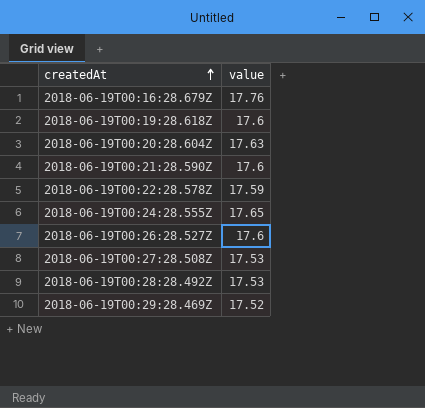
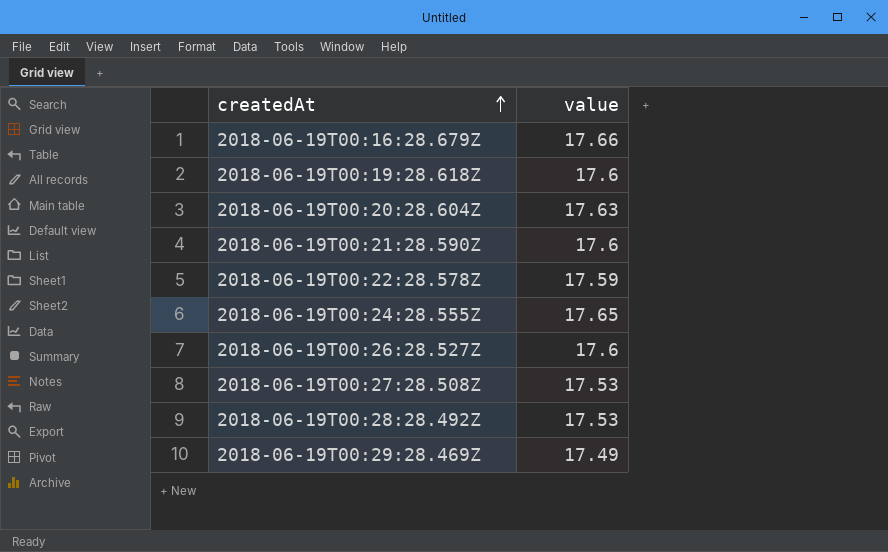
2018-06-19T00:16:28.679Z | value: 17.76 -> 17.66
2018-06-19T00:29:28.469Z | value: 17.52 -> 17.49

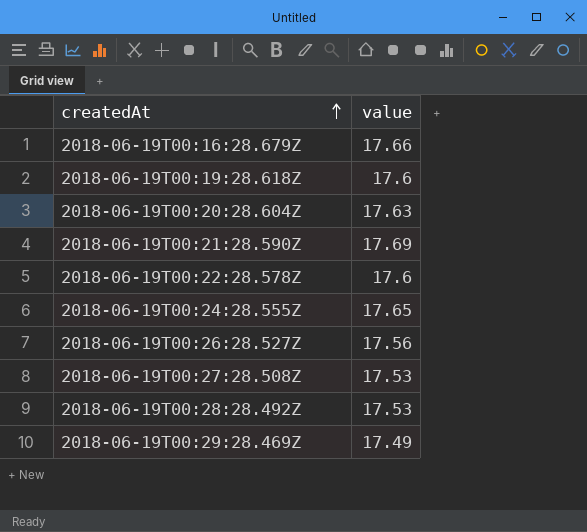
2018-06-19T00:21:28.590Z | value: 17.6 -> 17.69
2018-06-19T00:22:28.578Z | value: 17.59 -> 17.6
2018-06-19T00:26:28.527Z | value: 17.6 -> 17.56

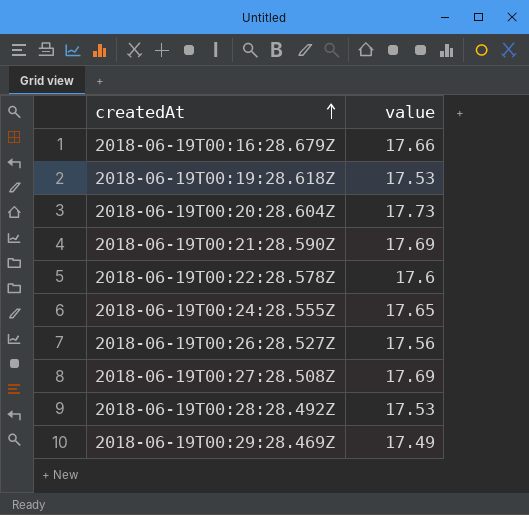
2018-06-19T00:19:28.618Z | value: 17.6 -> 17.53
2018-06-19T00:20:28.604Z | value: 17.63 -> 17.73
2018-06-19T00:27:28.508Z | value: 17.53 -> 17.69

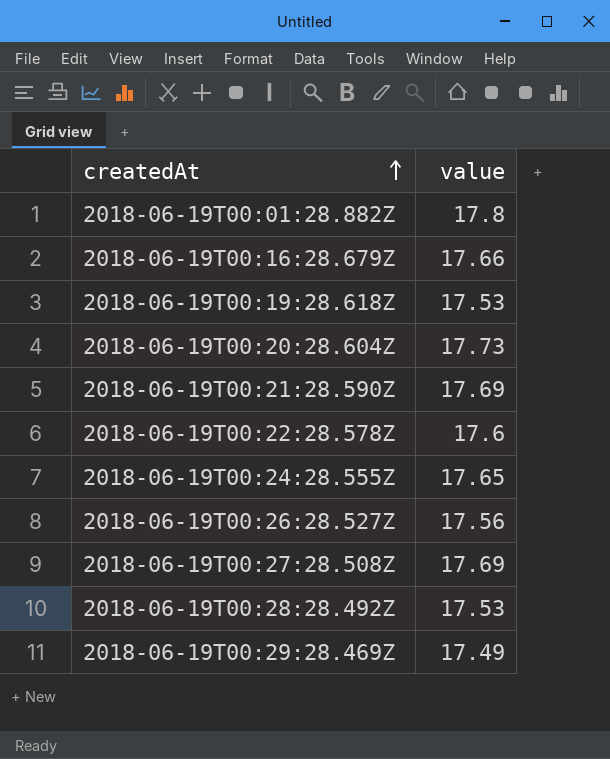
row 2018-06-19T00:01:28.882Z: none -> 17.8

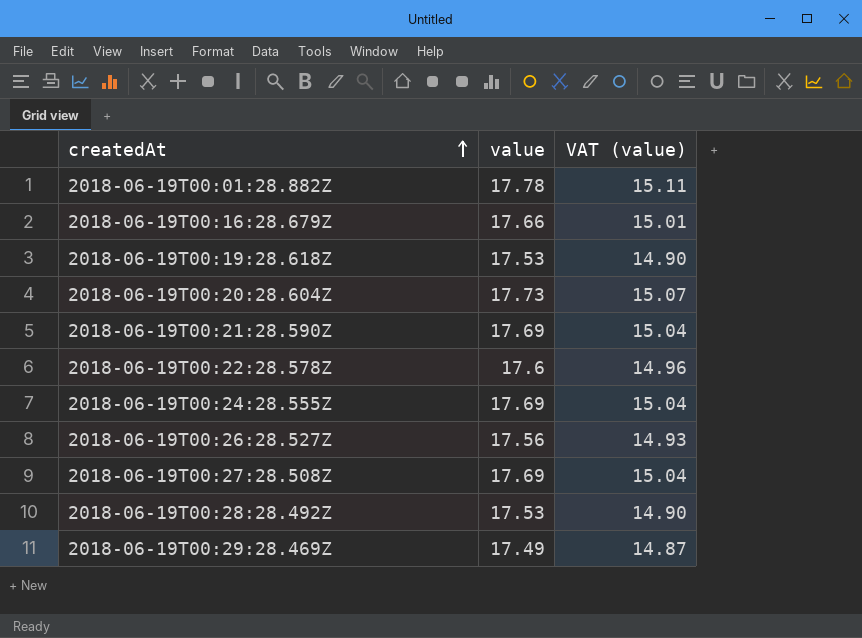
column VAT (value) | formula: none -> [value] * 0.85
2018-06-19T00:01:28.882Z | value: 17.8 -> 17.78
2018-06-19T00:24:28.555Z | value: 17.65 -> 17.69

